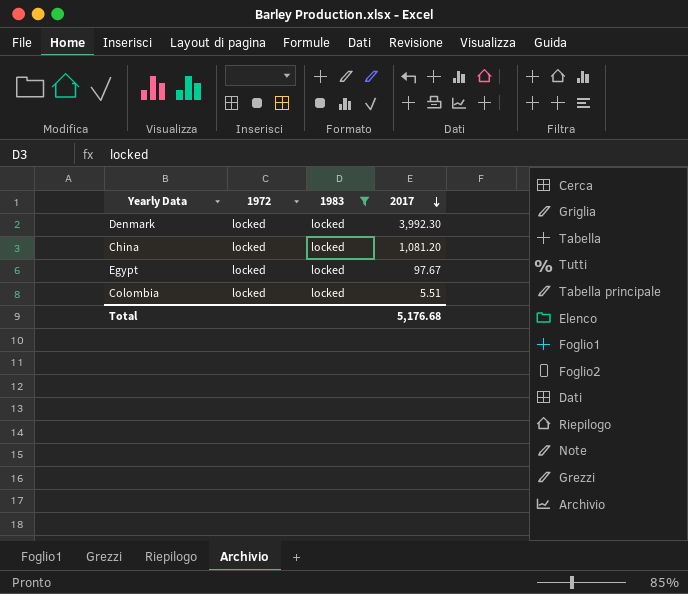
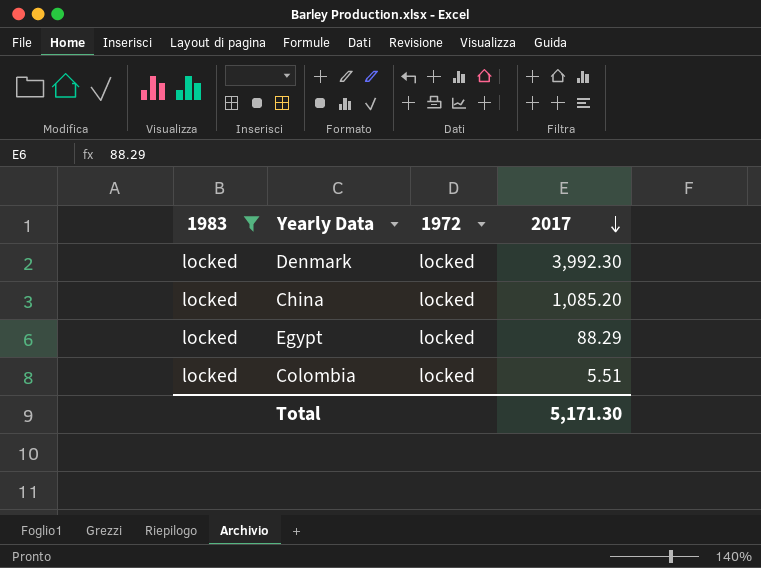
column 1983 | position: 3 -> 1
China | 2017: 1,081.20 -> 1,085.20
Egypt | 2017: 97.67 -> 88.29
Total | 2017: 5,176.68 -> 5,171.30

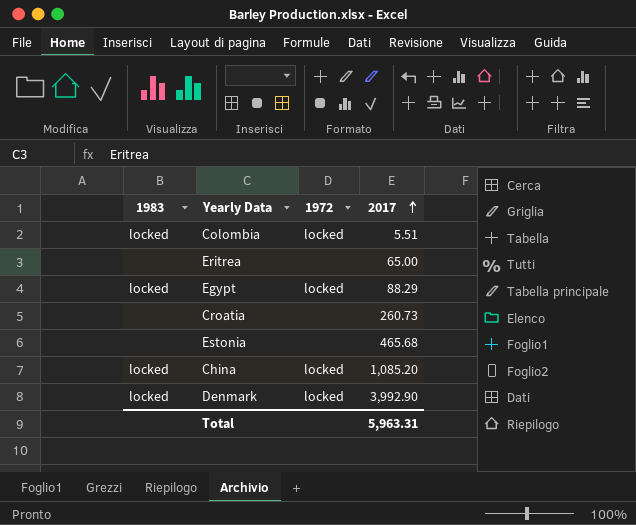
filter: 1983 = locked -> none
row order: 2017 descending -> 2017 ascending
Denmark | 2017: 3,992.30 -> 3,992.90
Total | 2017: 5,171.30 -> 5,963.31

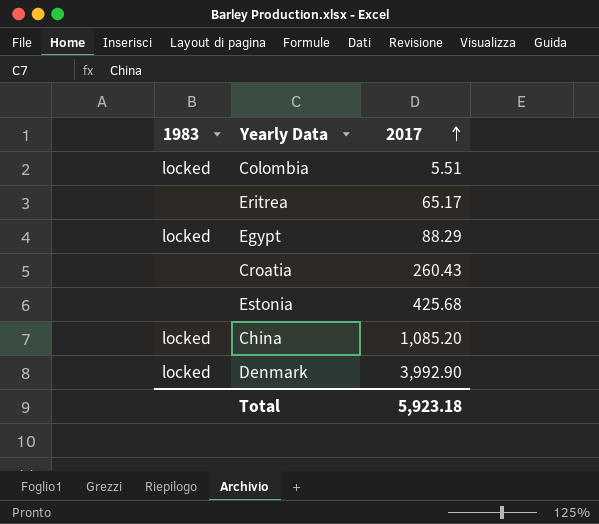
column 1972 | position: 3 -> none
Eritrea | 2017: 65.00 -> 65.17
Croatia | 2017: 260.73 -> 260.43
Estonia | 2017: 465.68 -> 425.68
Total | 2017: 5,963.31 -> 5,923.18

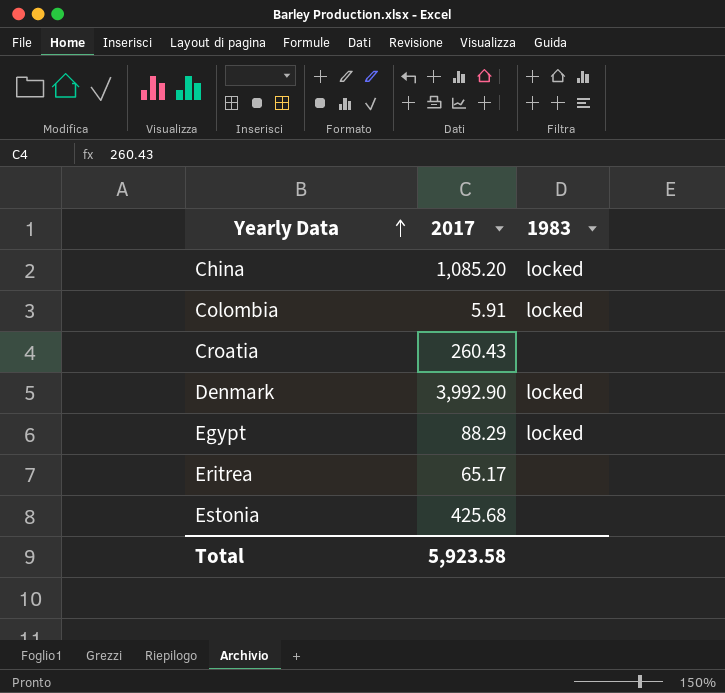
row order: 2017 ascending -> Yearly Data ascending
column 1983 | position: 1 -> 3
Colombia | 2017: 5.51 -> 5.91
Total | 2017: 5,923.18 -> 5,923.58

